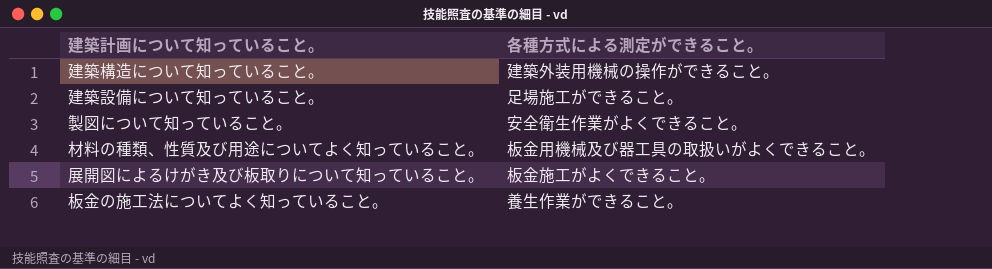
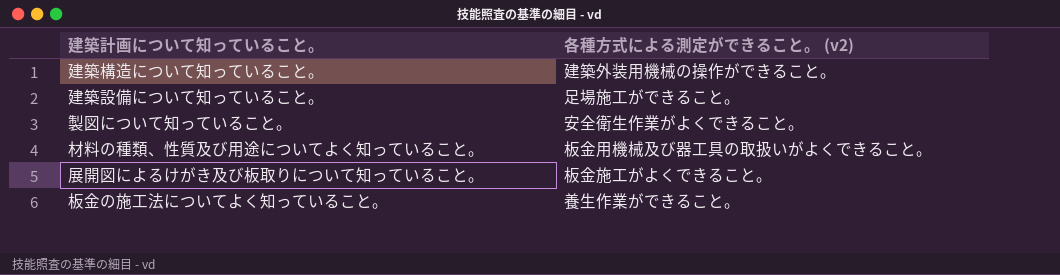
column name: 各種方式による測定ができること。 -> 各種方式による測定ができること。 (v2)

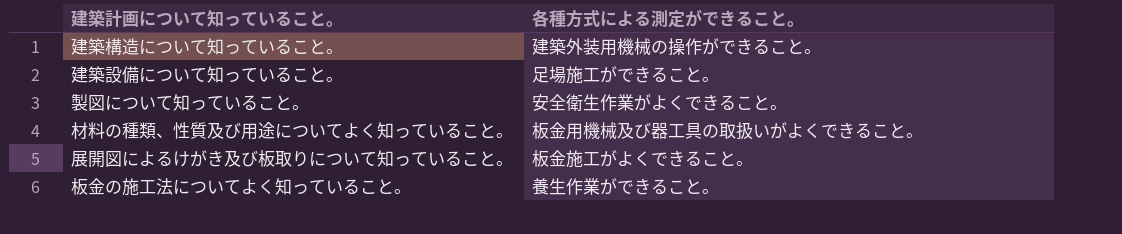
column name: 各種方式による測定ができること。 (v2) -> 各種方式による測定ができること。

